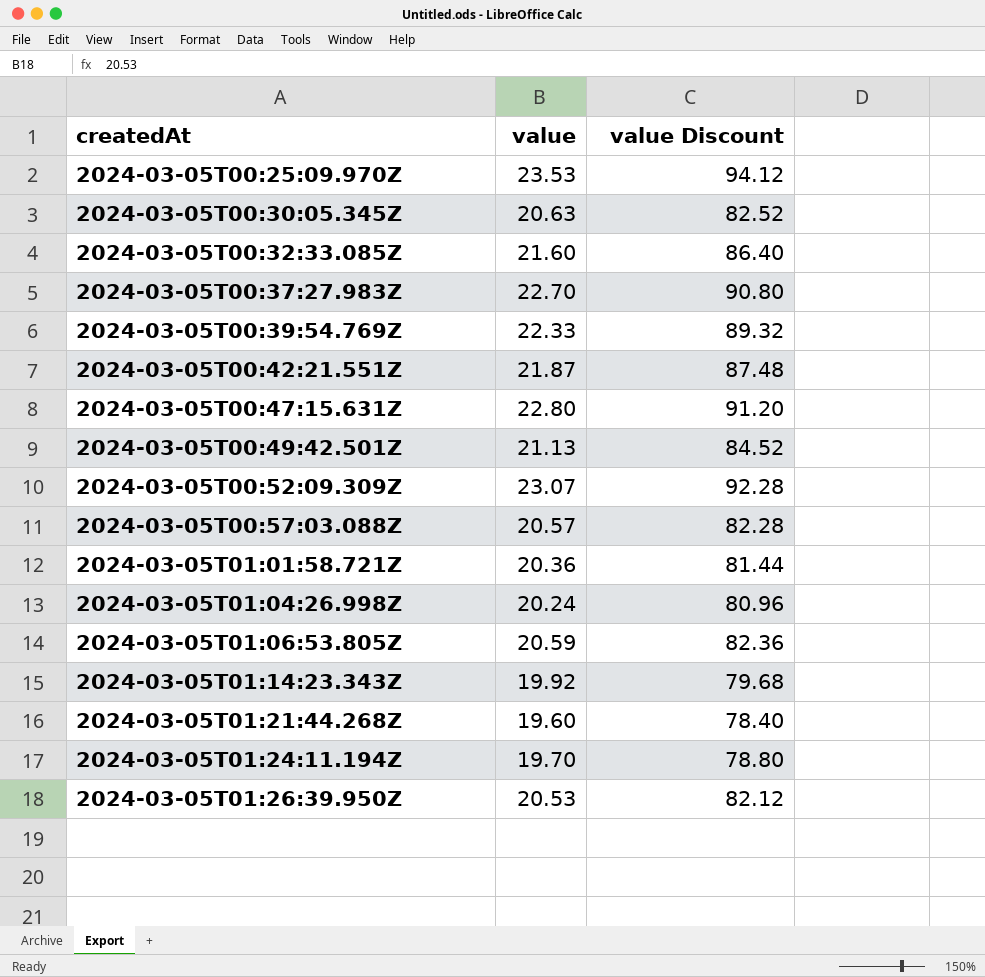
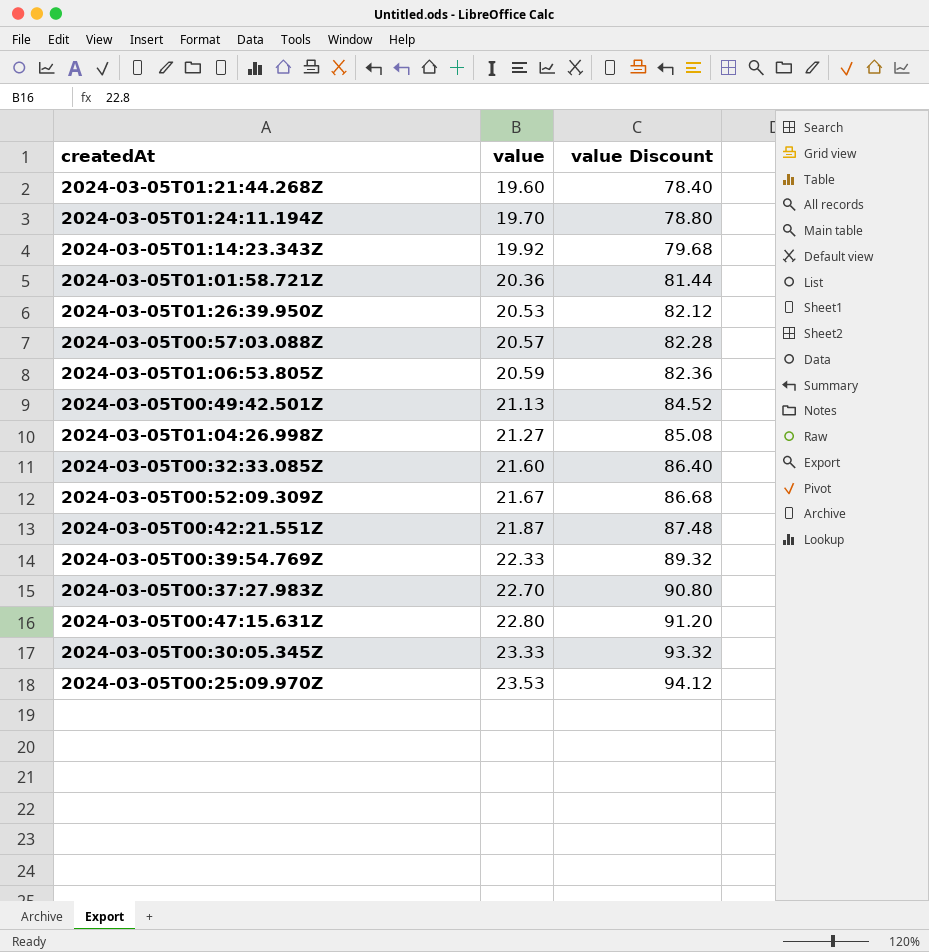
row order: createdAt ascending -> value ascending
2024-03-05T01:04:26.998Z | value: 20.24 -> 21.27
2024-03-05T01:04:26.998Z | value Discount: 80.96 -> 85.08
2024-03-05T00:52:09.309Z | value: 23.07 -> 21.67
2024-03-05T00:52:09.309Z | value Discount: 92.28 -> 86.68
2024-03-05T00:30:05.345Z | value: 20.63 -> 23.33
2024-03-05T00:30:05.345Z | value Discount: 82.52 -> 93.32

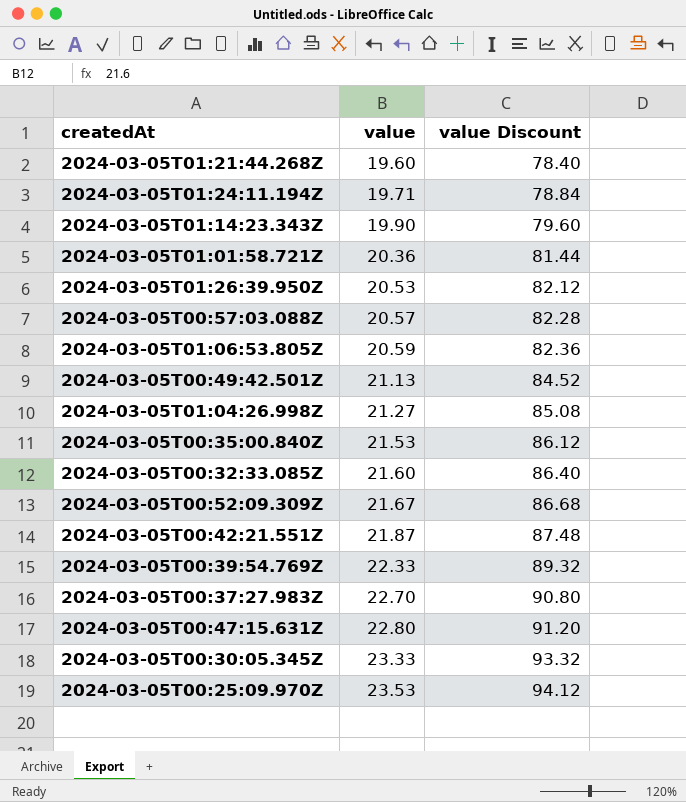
2024-03-05T01:24:11.194Z | value: 19.70 -> 19.71
2024-03-05T01:24:11.194Z | value Discount: 78.80 -> 78.84
2024-03-05T01:14:23.343Z | value: 19.92 -> 19.90
2024-03-05T01:14:23.343Z | value Discount: 79.68 -> 79.60
row 2024-03-05T00:35:00.840Z: none -> 21.53 | 86.12

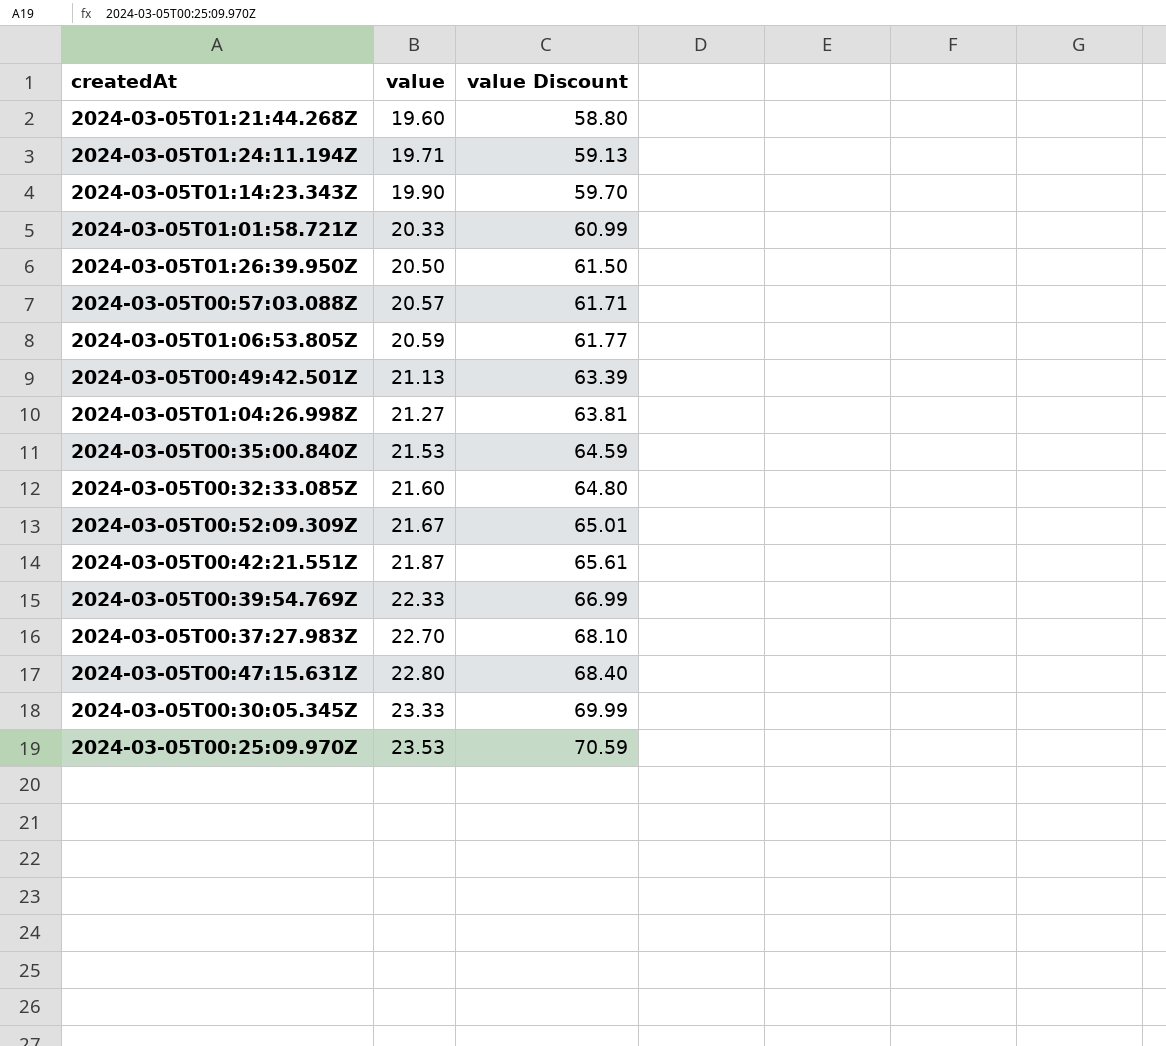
column value Discount | formula: [value] * 4 -> [value] * 3
2024-03-05T01:01:58.721Z | value: 20.36 -> 20.33
2024-03-05T01:26:39.950Z | value: 20.53 -> 20.50

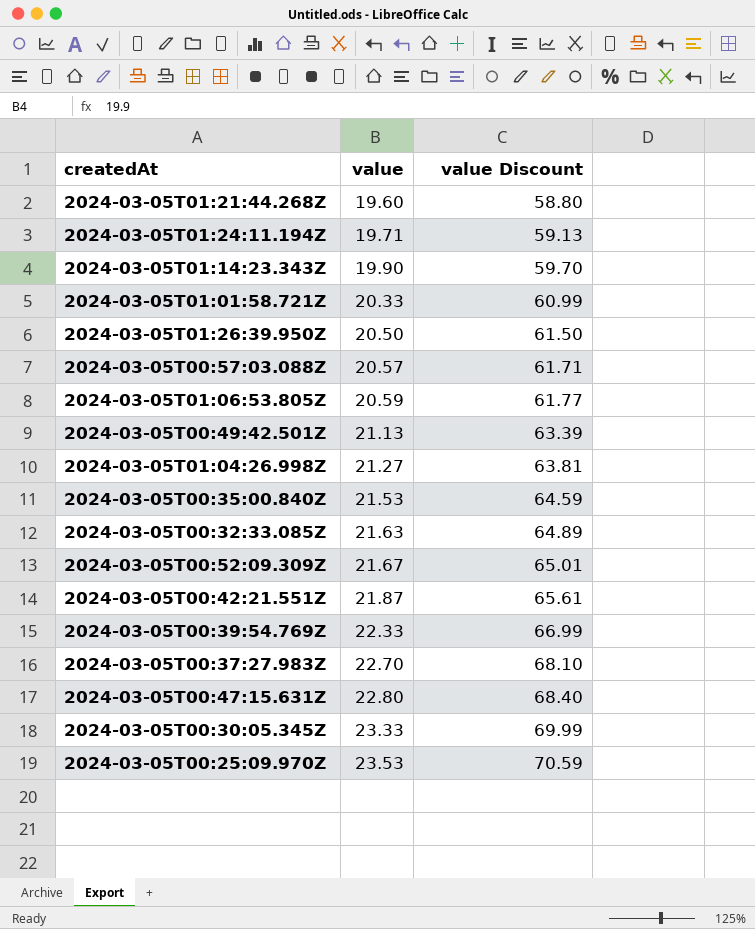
2024-03-05T00:32:33.085Z | value: 21.60 -> 21.63
2024-03-05T00:32:33.085Z | value Discount: 64.80 -> 64.89

